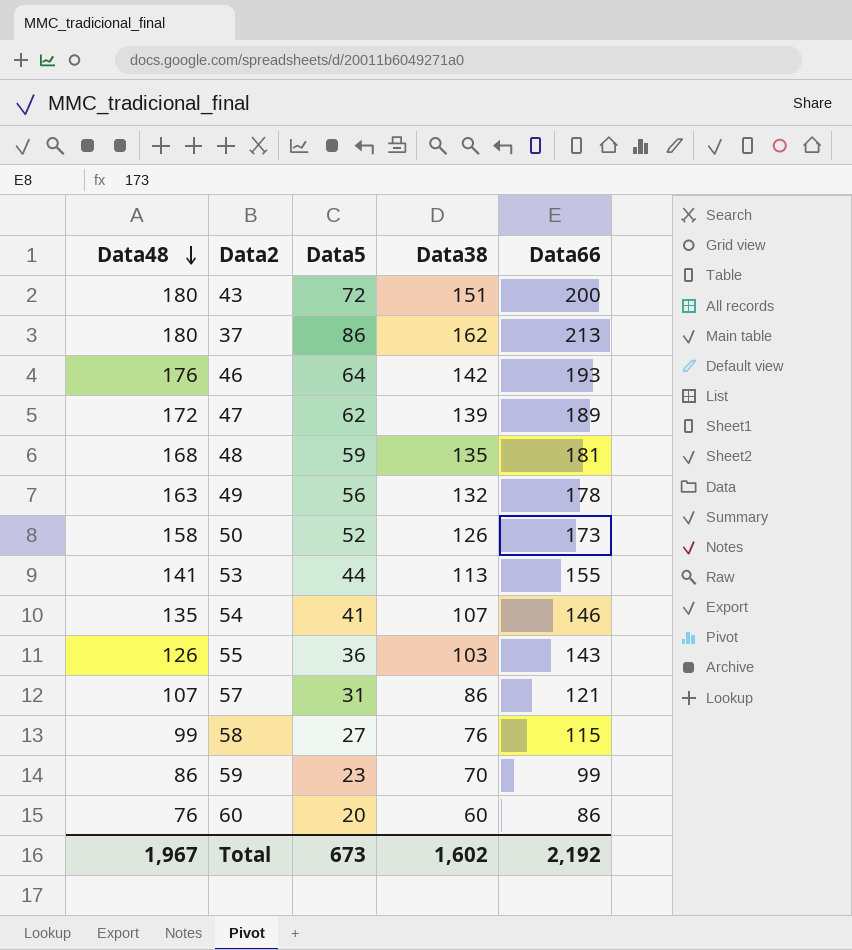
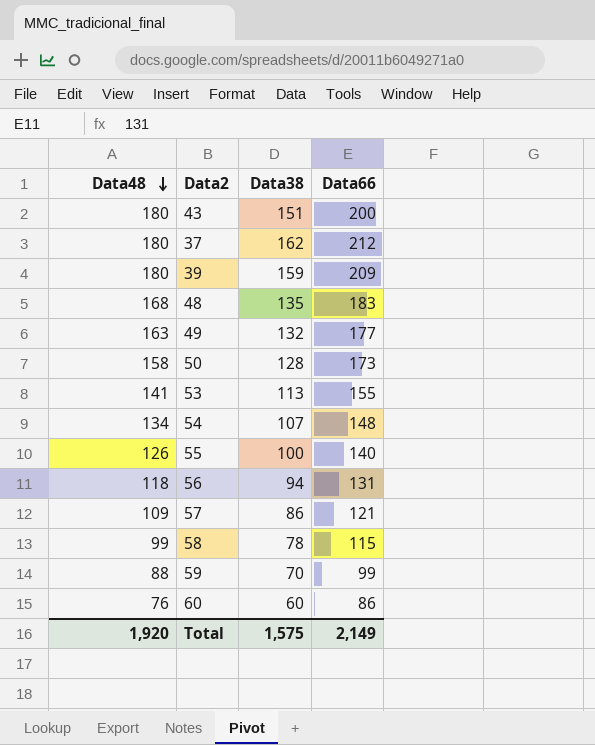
column Data5 | position: 3 -> none
row 46: 176 | 64 | 142 | 193 -> none
row 47: 172 | 62 | 139 | 189 -> none
37 | Data66: 213 -> 212
row 39: none -> 180 | 159 | 209
48 | Data66: 181 -> 183
49 | Data66: 178 -> 177
50 | Data38: 126 -> 128
54 | Data48: 135 -> 134
54 | Data66: 146 -> 148
55 | Data38: 103 -> 100
55 | Data66: 143 -> 140
row 56: none -> 118 | 94 | 131
57 | Data48: 107 -> 109
58 | Data38: 76 -> 78
59 | Data48: 86 -> 88
Total | Data48: 1,967 -> 1,920
Total | Data38: 1,602 -> 1,575
Total | Data66: 2,192 -> 2,149

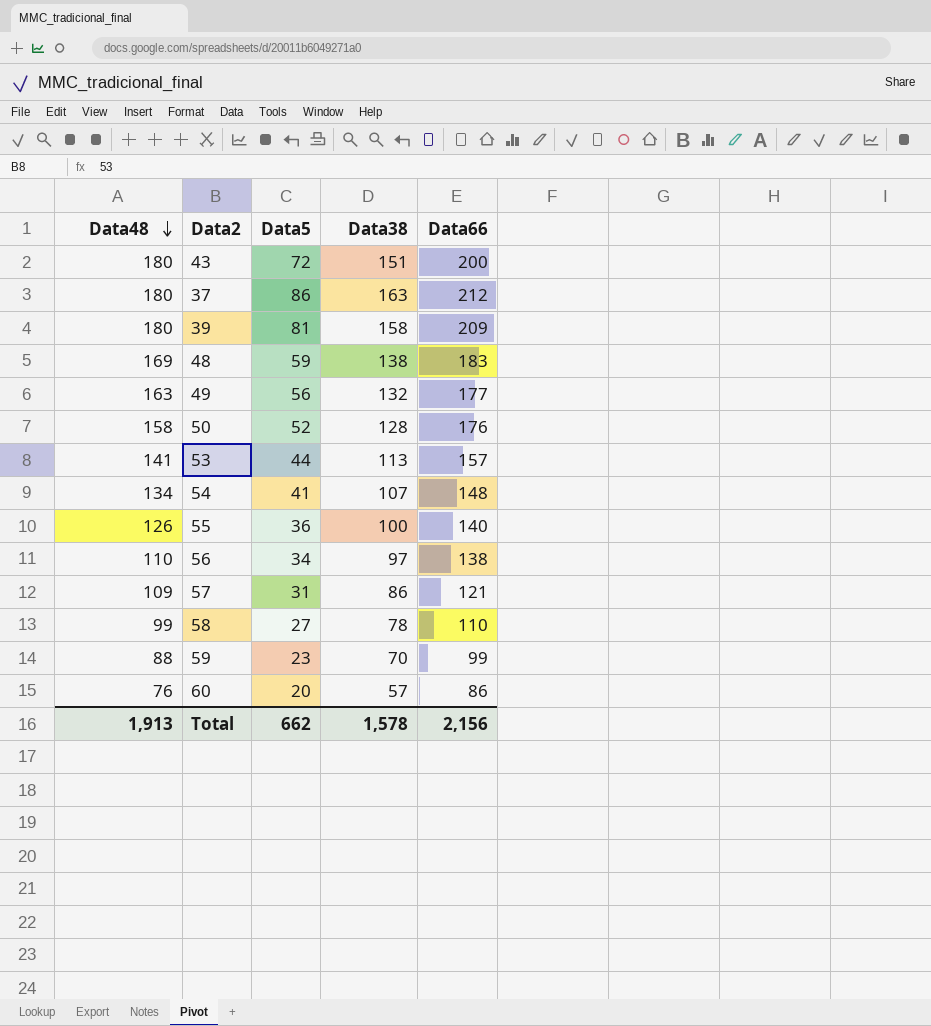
column Data5 | position: none -> 3
37 | Data38: 162 -> 163
39 | Data38: 159 -> 158
48 | Data48: 168 -> 169
48 | Data38: 135 -> 138
50 | Data66: 173 -> 176
53 | Data66: 155 -> 157
56 | Data48: 118 -> 110
56 | Data38: 94 -> 97
56 | Data66: 131 -> 138
58 | Data66: 115 -> 110
60 | Data38: 60 -> 57
Total | Data48: 1,920 -> 1,913
Total | Data38: 1,575 -> 1,578
Total | Data66: 2,149 -> 2,156

